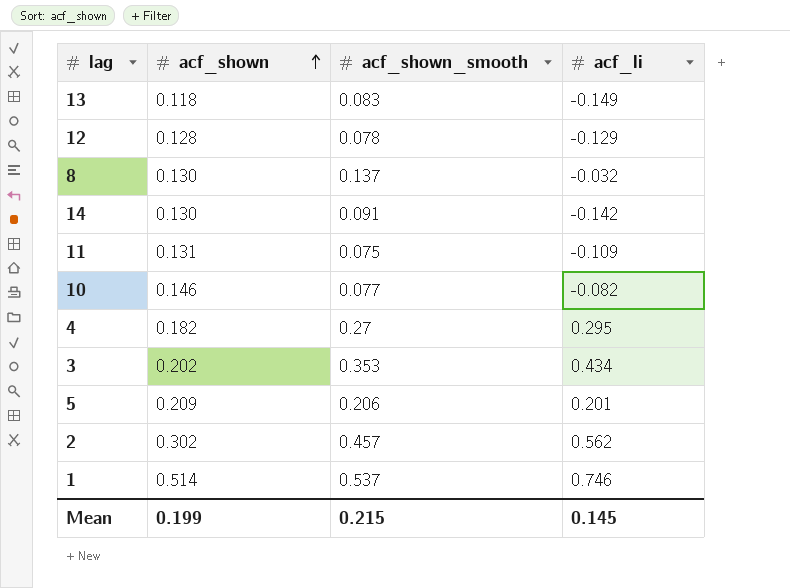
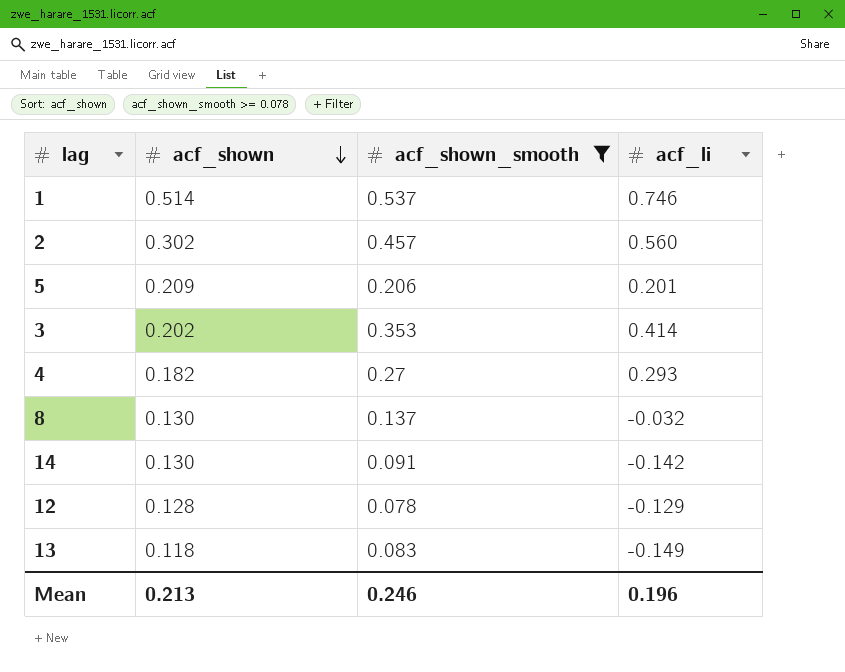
filter: none -> acf_shown_smooth >= 0.078
row order: acf_shown ascending -> acf_shown descending
2 | acf_li: 0.562 -> 0.560
3 | acf_li: 0.434 -> 0.414
4 | acf_li: 0.295 -> 0.293
Mean | acf_shown: 0.199 -> 0.213
Mean | acf_shown_smooth: 0.215 -> 0.246
Mean | acf_li: 0.145 -> 0.196

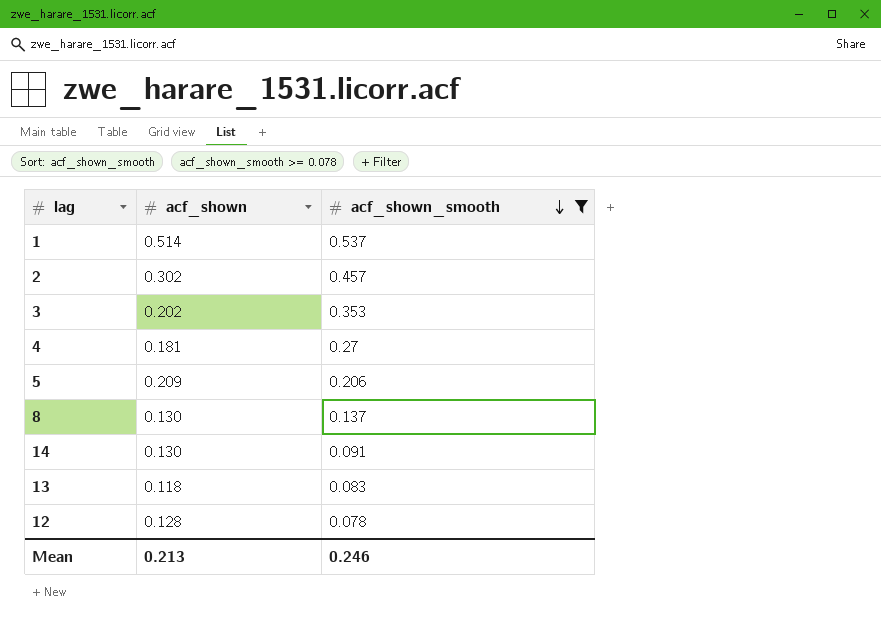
row order: acf_shown descending -> acf_shown_smooth descending
column acf_li | position: 4 -> none
4 | acf_shown: 0.182 -> 0.181

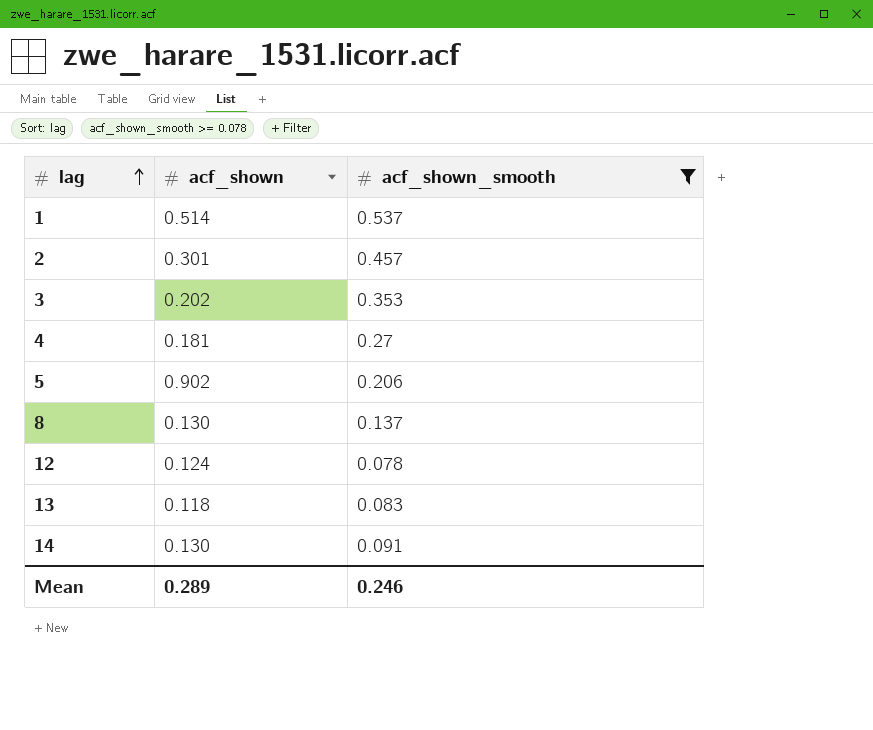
row order: acf_shown_smooth descending -> lag ascending
2 | acf_shown: 0.302 -> 0.301
5 | acf_shown: 0.209 -> 0.902
12 | acf_shown: 0.128 -> 0.124
Mean | acf_shown: 0.213 -> 0.289

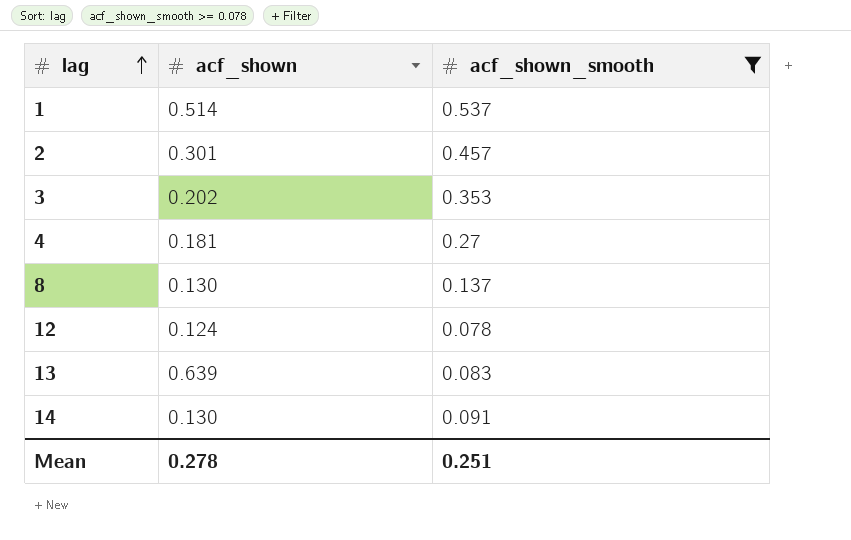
row 5: 0.902 | 0.206 -> none
13 | acf_shown: 0.118 -> 0.639
Mean | acf_shown: 0.289 -> 0.278
Mean | acf_shown_smooth: 0.246 -> 0.251

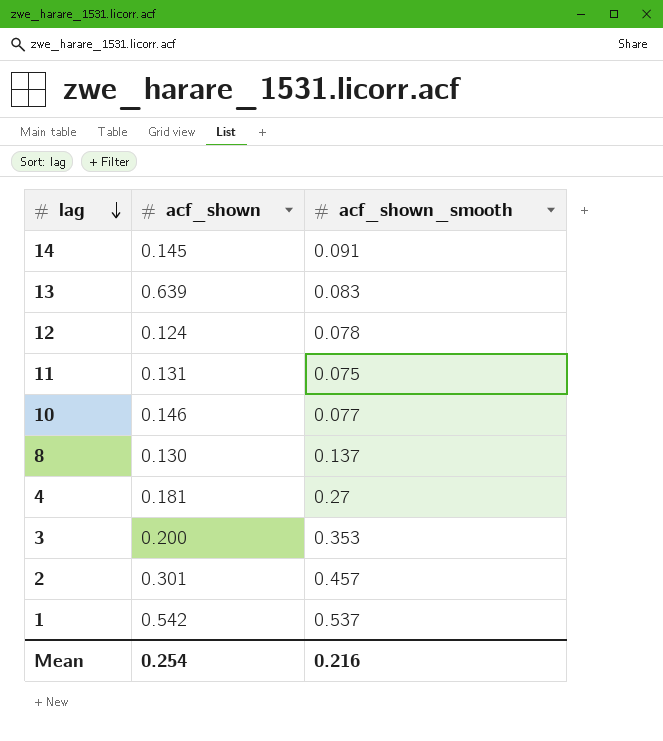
filter: acf_shown_smooth >= 0.078 -> none
row order: lag ascending -> lag descending
14 | acf_shown: 0.130 -> 0.145
3 | acf_shown: 0.202 -> 0.200
1 | acf_shown: 0.514 -> 0.542
Mean | acf_shown: 0.278 -> 0.254
Mean | acf_shown_smooth: 0.251 -> 0.216

